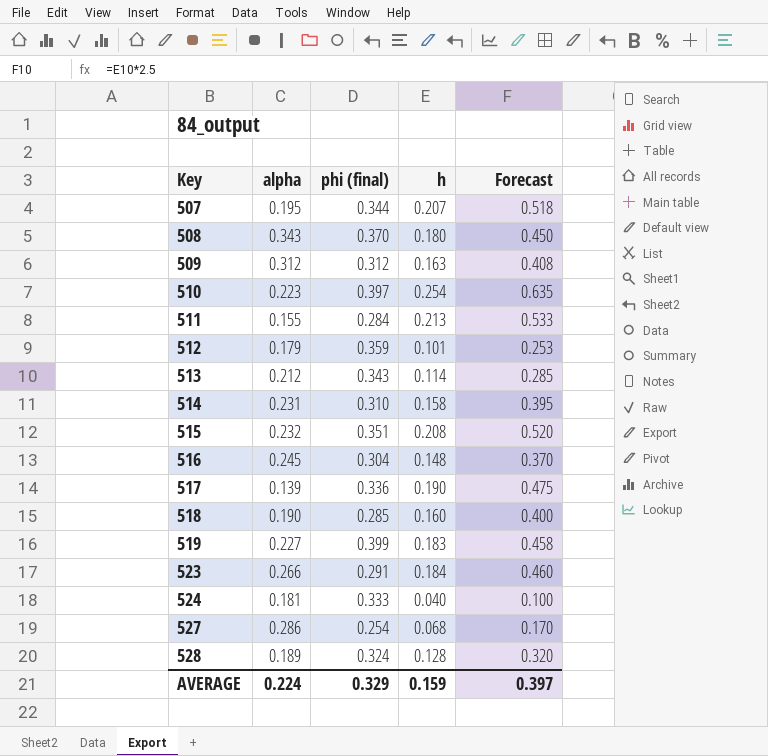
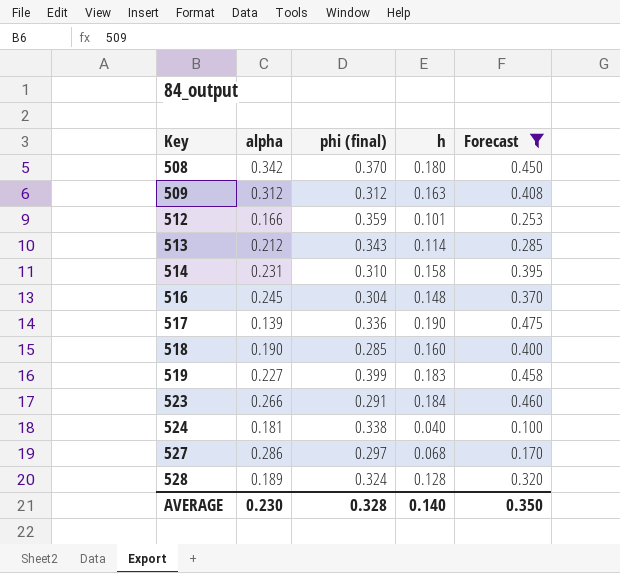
filter: none -> Forecast <= 0.475
508 | alpha: 0.343 -> 0.342
512 | alpha: 0.179 -> 0.166
524 | phi (final): 0.333 -> 0.338
527 | phi (final): 0.254 -> 0.297
AVERAGE | alpha: 0.224 -> 0.230
AVERAGE | phi (final): 0.329 -> 0.328
AVERAGE | h: 0.159 -> 0.140
AVERAGE | Forecast: 0.397 -> 0.350

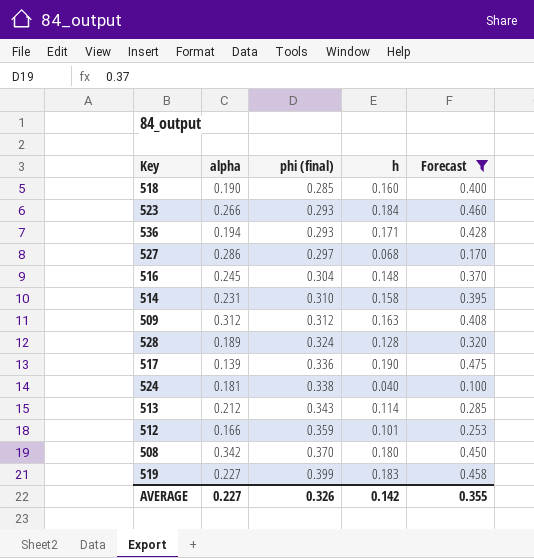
row order: Key ascending -> phi (final) ascending
523 | phi (final): 0.291 -> 0.293
row 536: none -> 0.194 | 0.293 | 0.171 | 0.428
AVERAGE | alpha: 0.230 -> 0.227
AVERAGE | phi (final): 0.328 -> 0.326
AVERAGE | h: 0.140 -> 0.142
AVERAGE | Forecast: 0.350 -> 0.355

